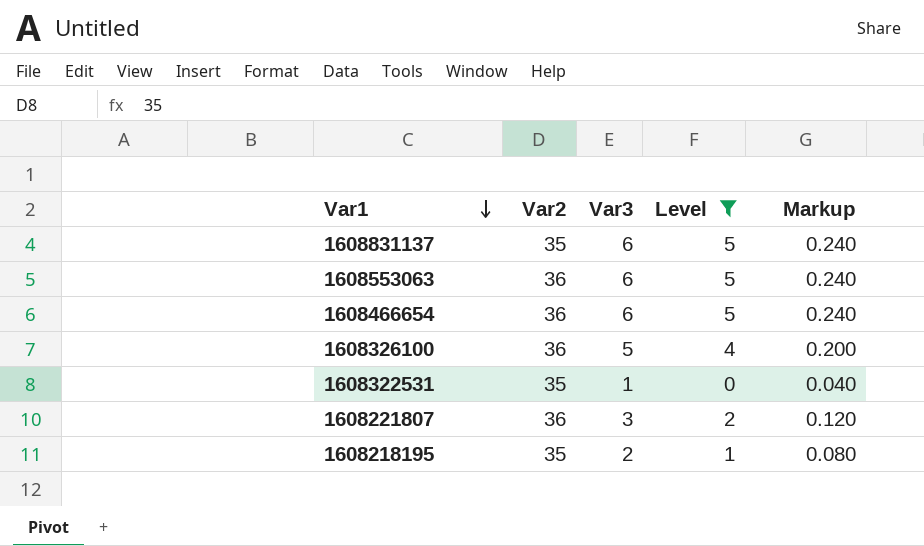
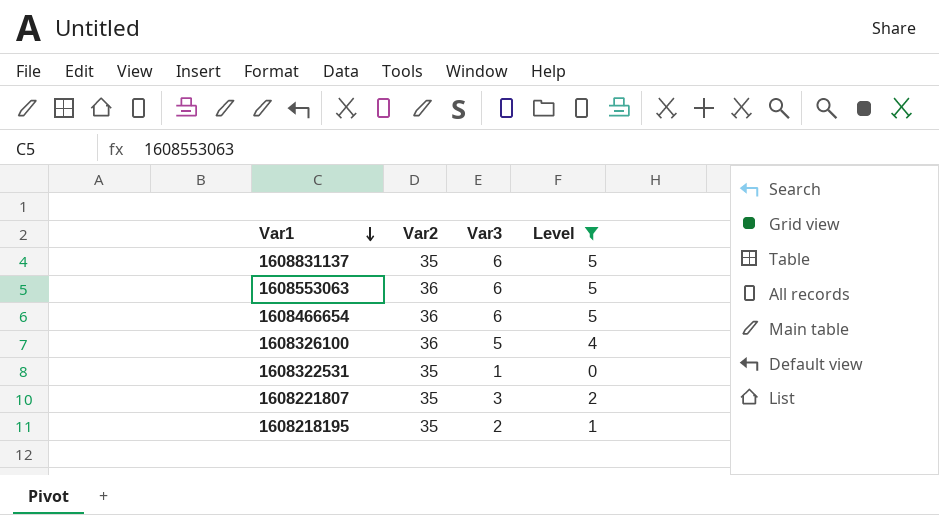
column Markup | formula: [Var3] * 0.04 -> none
1608221807 | Var2: 36 -> 35

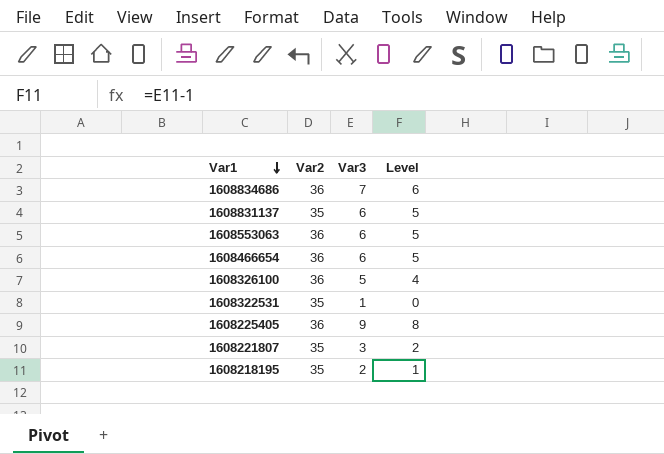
filter: Level <= 5 -> none

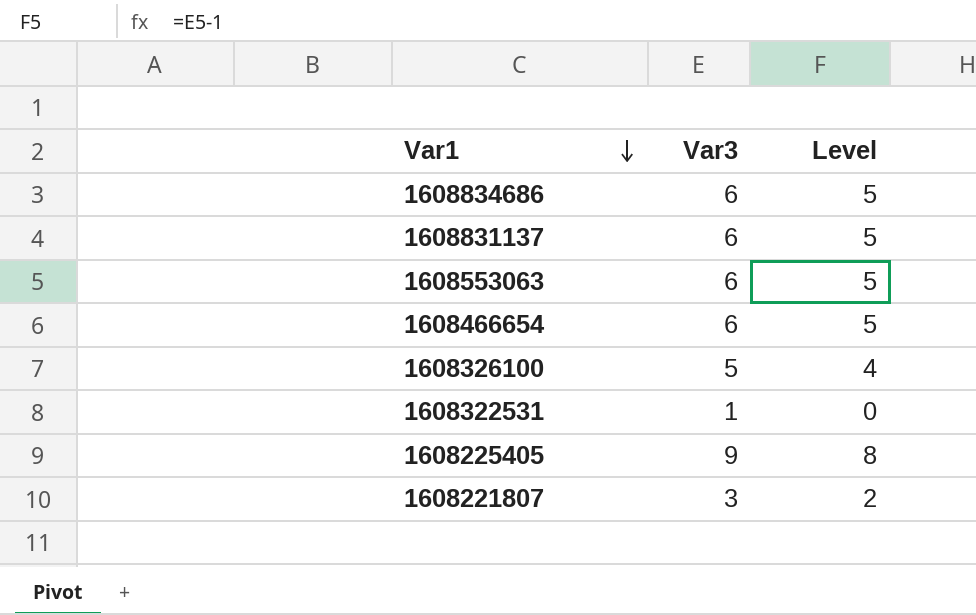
column Var2 | position: 2 -> none
row 1608218195: 35 | 2 | 1 -> none
1608834686 | Var3: 7 -> 6
1608834686 | Level: 6 -> 5

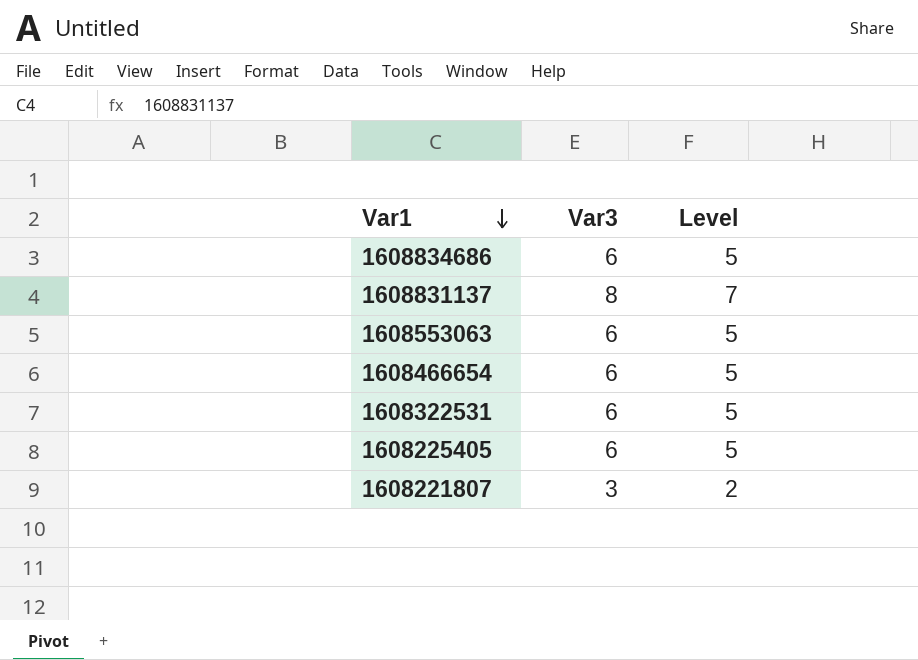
row 1608326100: 5 | 4 -> none
1608831137 | Var3: 6 -> 8
1608831137 | Level: 5 -> 7
1608322531 | Var3: 1 -> 6
1608322531 | Level: 0 -> 5
1608225405 | Var3: 9 -> 6
1608225405 | Level: 8 -> 5

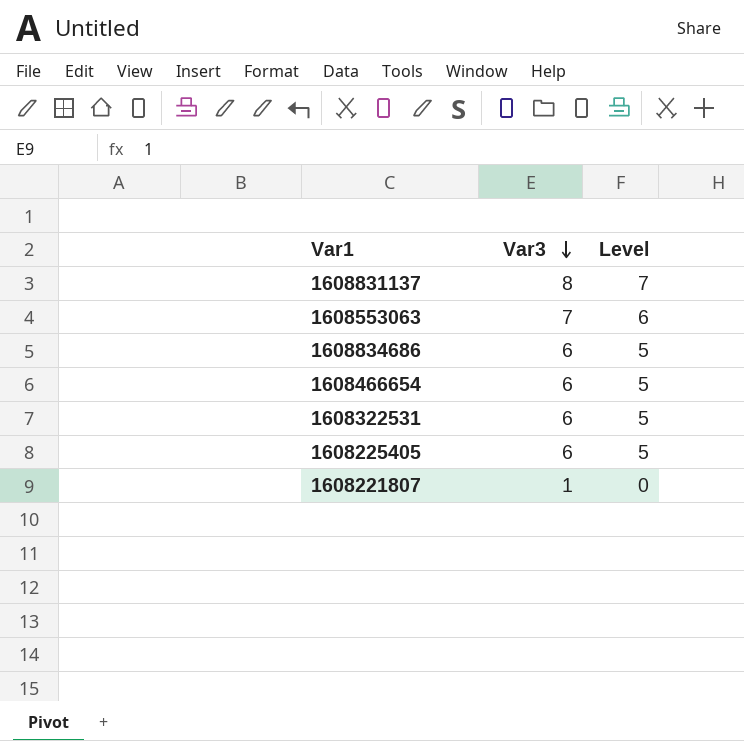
row order: Var1 descending -> Var3 descending
1608553063 | Var3: 6 -> 7
1608553063 | Level: 5 -> 6
1608221807 | Var3: 3 -> 1
1608221807 | Level: 2 -> 0

